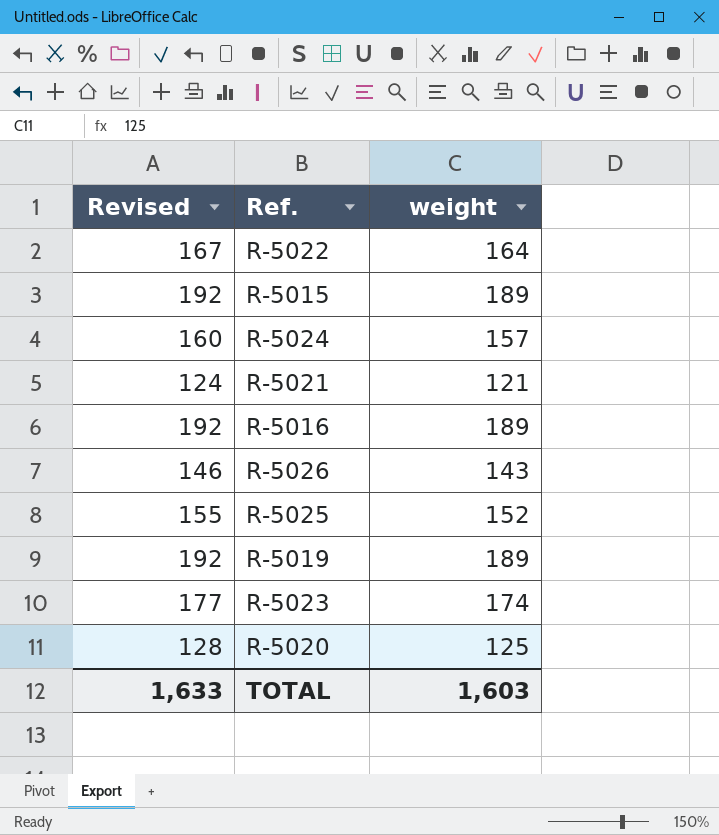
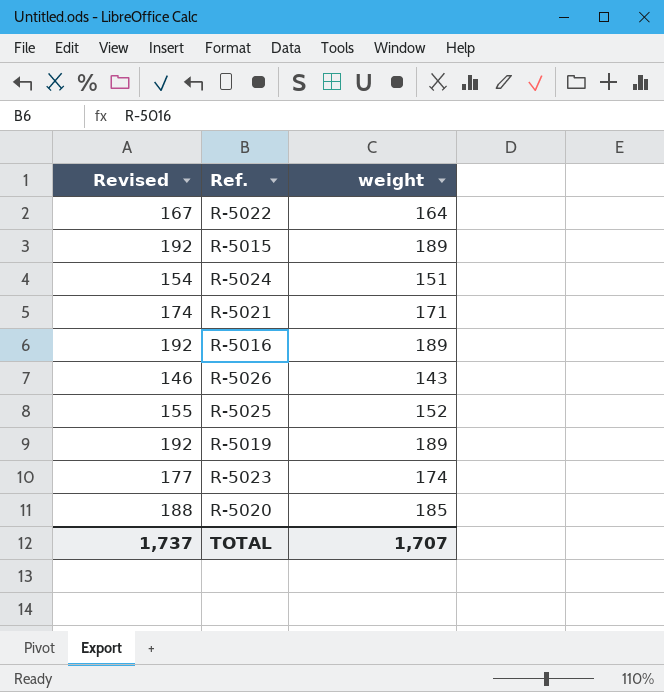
R-5024 | Revised: 160 -> 154
R-5024 | weight: 157 -> 151
R-5021 | Revised: 124 -> 174
R-5021 | weight: 121 -> 171
R-5020 | Revised: 128 -> 188
R-5020 | weight: 125 -> 185
TOTAL | Revised: 1,633 -> 1,737
TOTAL | weight: 1,603 -> 1,707

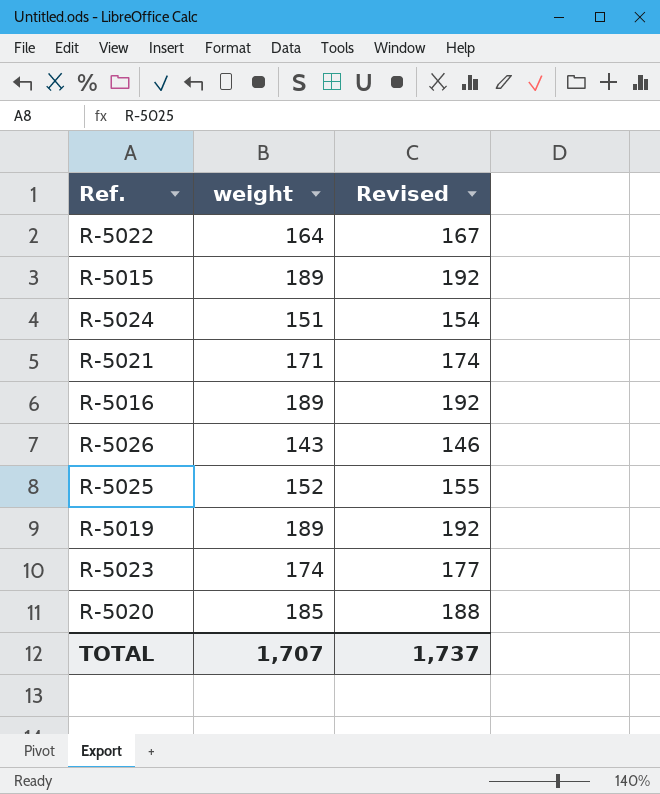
column Revised | position: 1 -> 3

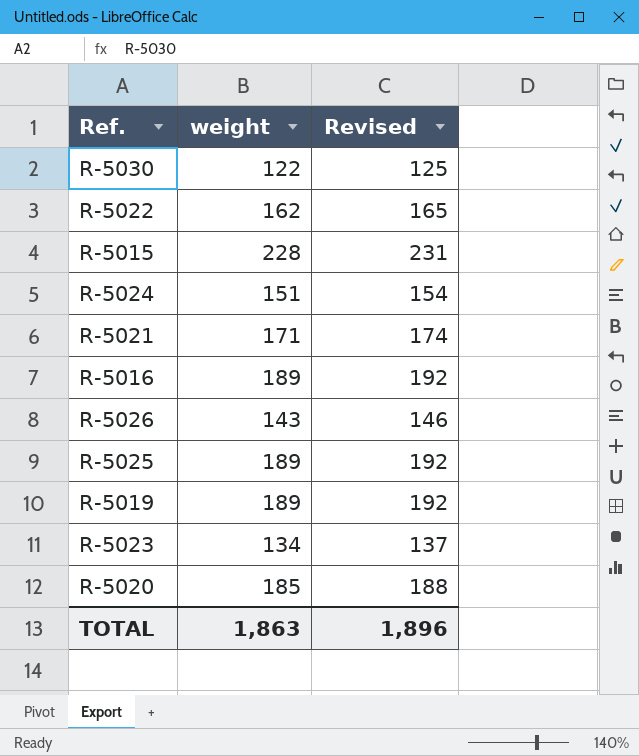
row R-5030: none -> 122 | 125
R-5022 | weight: 164 -> 162
R-5022 | Revised: 167 -> 165
R-5015 | weight: 189 -> 228
R-5015 | Revised: 192 -> 231
R-5025 | weight: 152 -> 189
R-5025 | Revised: 155 -> 192
R-5023 | weight: 174 -> 134
R-5023 | Revised: 177 -> 137
TOTAL | weight: 1,707 -> 1,863
TOTAL | Revised: 1,737 -> 1,896

